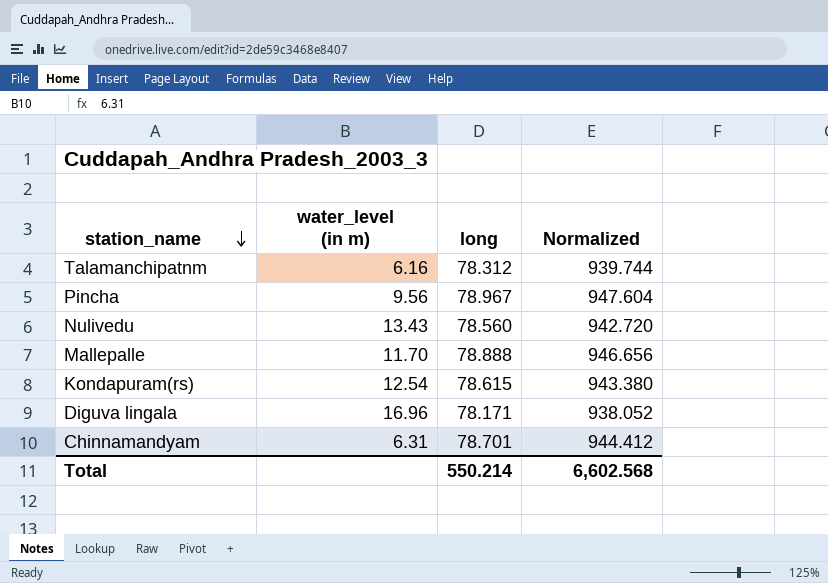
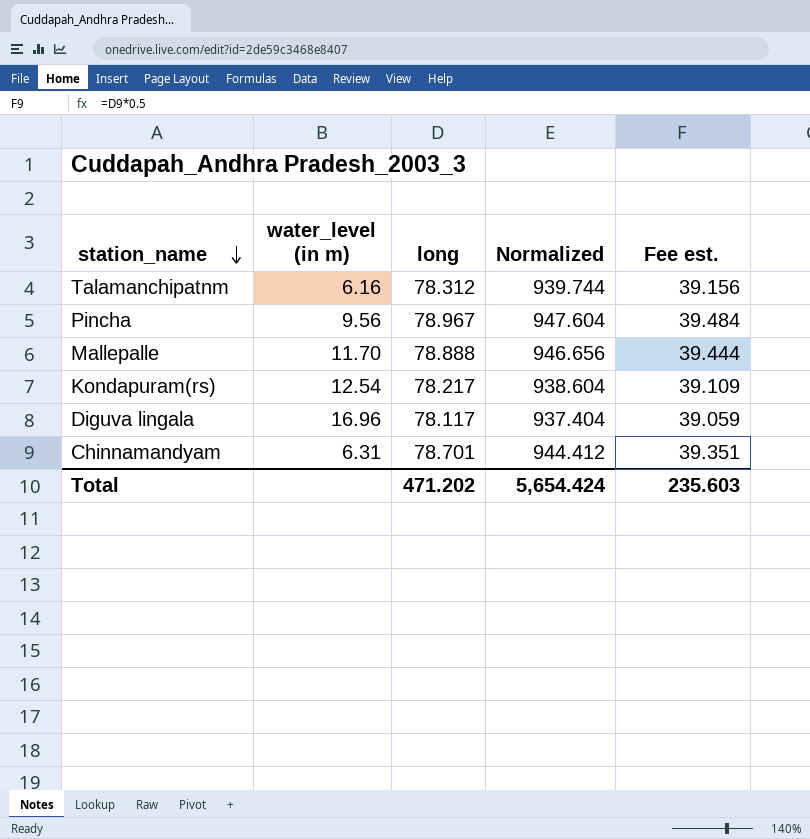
column Fee est. | formula: none -> [long] * 0.5
row Nulivedu: 13.43 | 78.560 | 942.720 -> none
Kondapuram(rs) | long: 78.615 -> 78.217
Kondapuram(rs) | Normalized: 943.380 -> 938.604
Diguva lingala | long: 78.171 -> 78.117
Diguva lingala | Normalized: 938.052 -> 937.404
Total | long: 550.214 -> 471.202
Total | Normalized: 6,602.568 -> 5,654.424

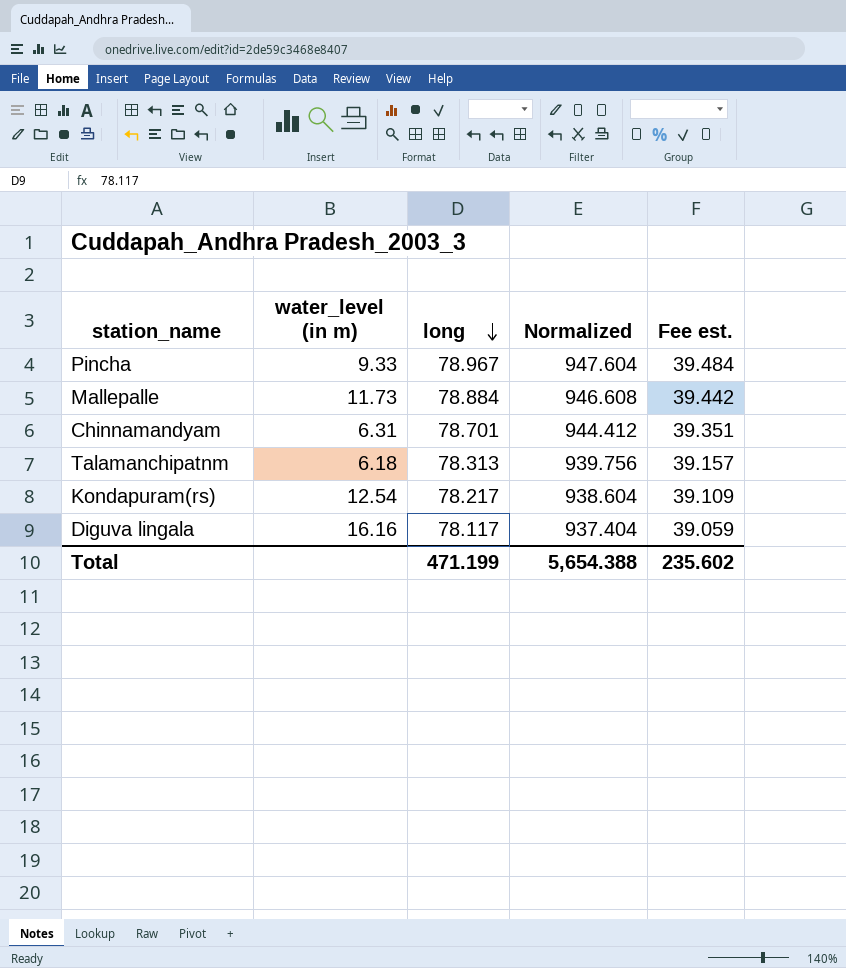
row order: station_name descending -> long descending
Pincha | water_level (in m): 9.56 -> 9.33
Mallepalle | water_level (in m): 11.70 -> 11.73
Mallepalle | long: 78.888 -> 78.884
Mallepalle | Normalized: 946.656 -> 946.608
Mallepalle | Fee est.: 39.444 -> 39.442
Talamanchipatnm | water_level (in m): 6.16 -> 6.18
Talamanchipatnm | long: 78.312 -> 78.313
Talamanchipatnm | Normalized: 939.744 -> 939.756
Talamanchipatnm | Fee est.: 39.156 -> 39.157
Diguva lingala | water_level (in m): 16.96 -> 16.16
Total | long: 471.202 -> 471.199
Total | Normalized: 5,654.424 -> 5,654.388
Total | Fee est.: 235.603 -> 235.602

